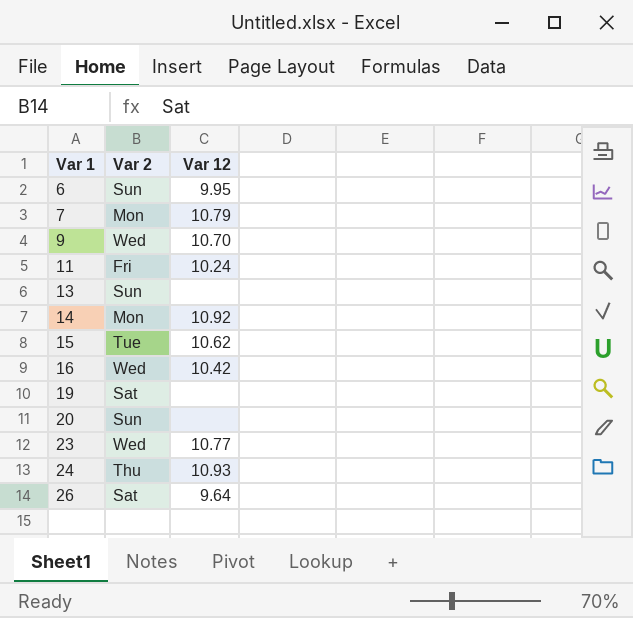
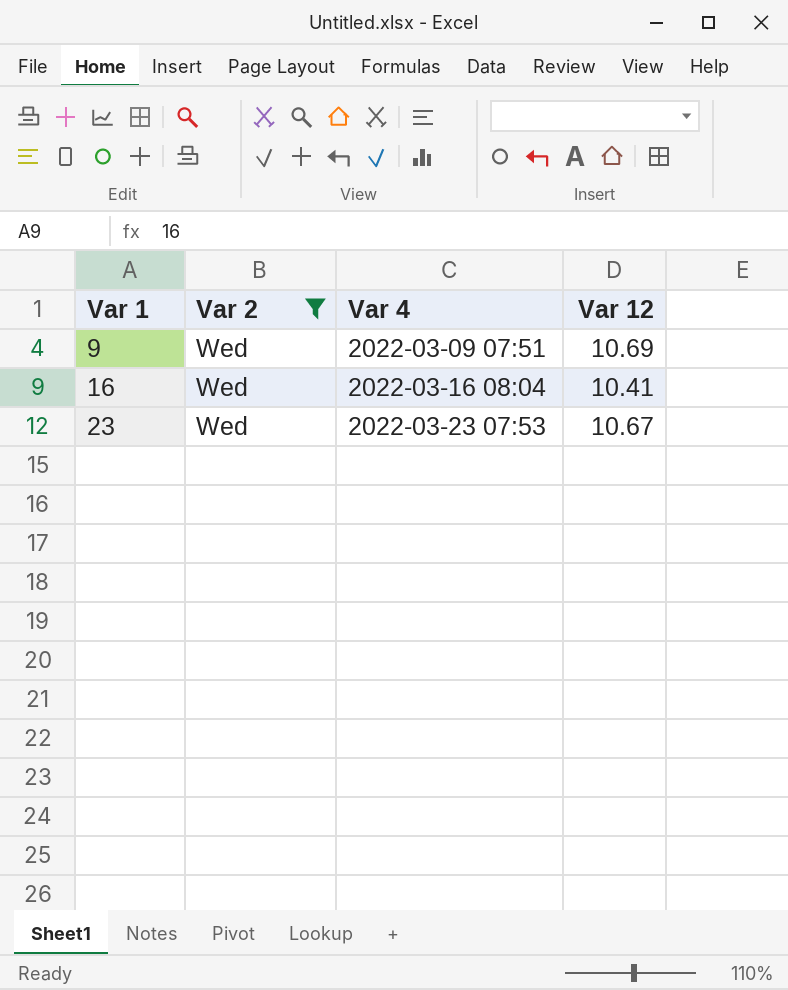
filter: none -> Var 2 = Wed
column Var 4 | position: none -> 3
9 | Var 12: 10.70 -> 10.69
16 | Var 12: 10.42 -> 10.41
23 | Var 12: 10.77 -> 10.67

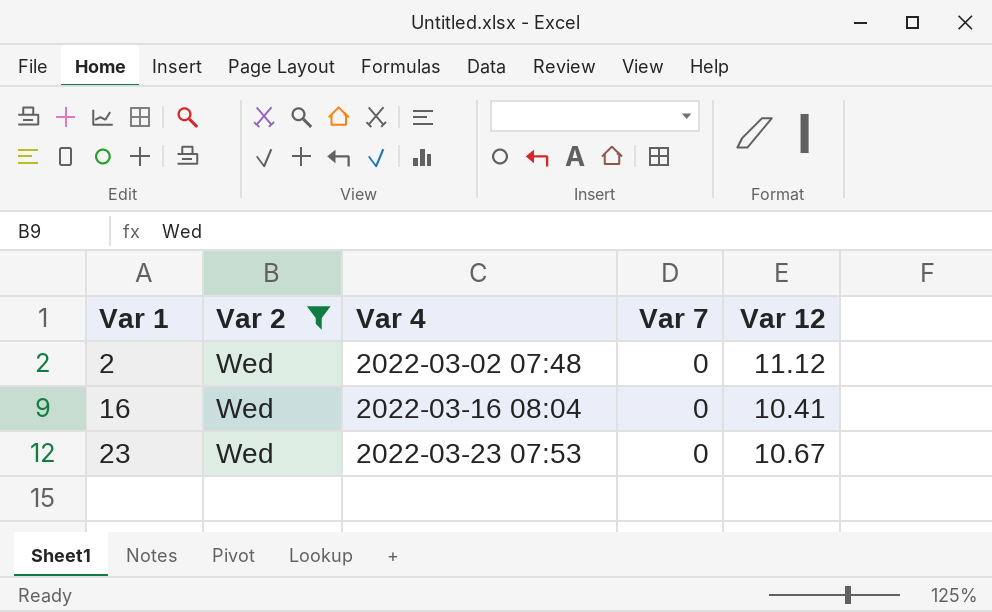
column Var 7 | position: none -> 4
row 9: Wed | 2022-03-09 07:51 | 10.69 -> none
row 2: none -> Wed | 2022-03-02 07:48 | 0 | 11.12

